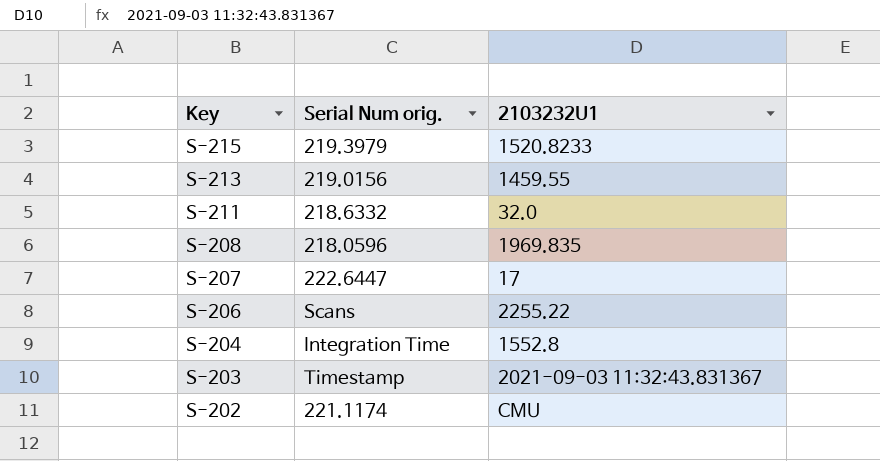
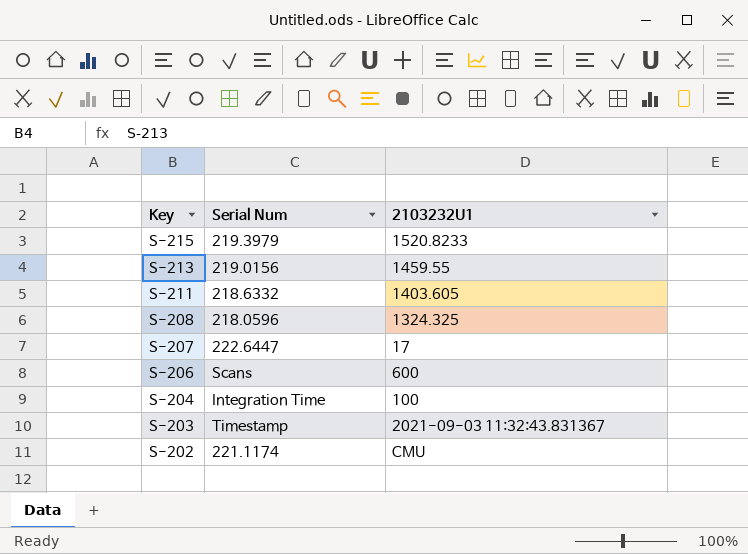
column name: Serial Num orig. -> Serial Num
S-211 | 2103232U1: 32.0 -> 1403.605
S-208 | 2103232U1: 1969.835 -> 1324.325
S-206 | 2103232U1: 2255.22 -> 600
S-204 | 2103232U1: 1552.8 -> 100

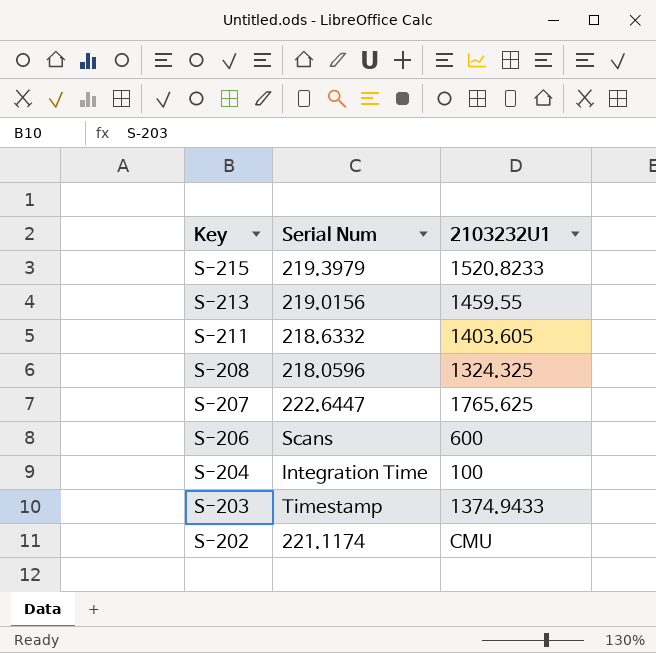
S-207 | 2103232U1: 17 -> 1765.625
S-203 | 2103232U1: 2021-09-03 11:32:43.831367 -> 1374.9433

